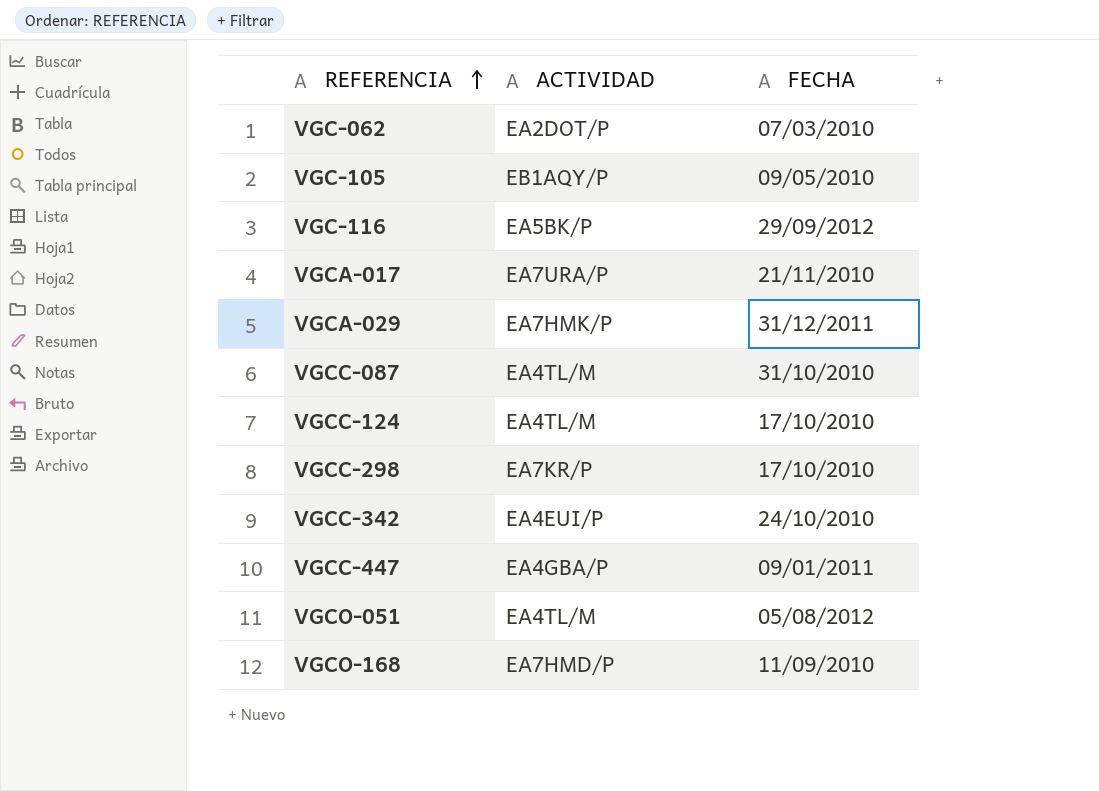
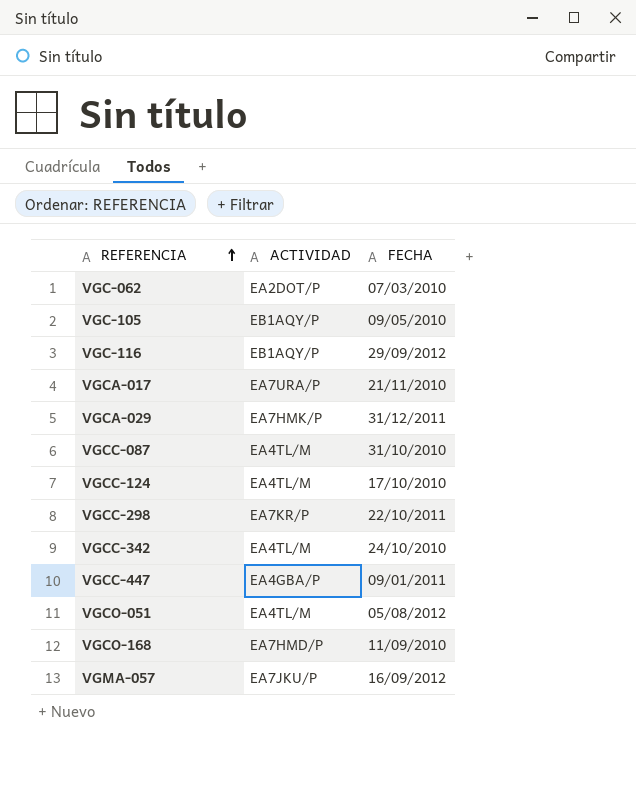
VGC-116 | ACTIVIDAD: EA5BK/P -> EB1AQY/P
VGCC-298 | FECHA: 17/10/2010 -> 22/10/2011
VGCC-342 | ACTIVIDAD: EA4EUI/P -> EA4TL/M
row VGMA-057: none -> EA7JKU/P | 16/09/2012

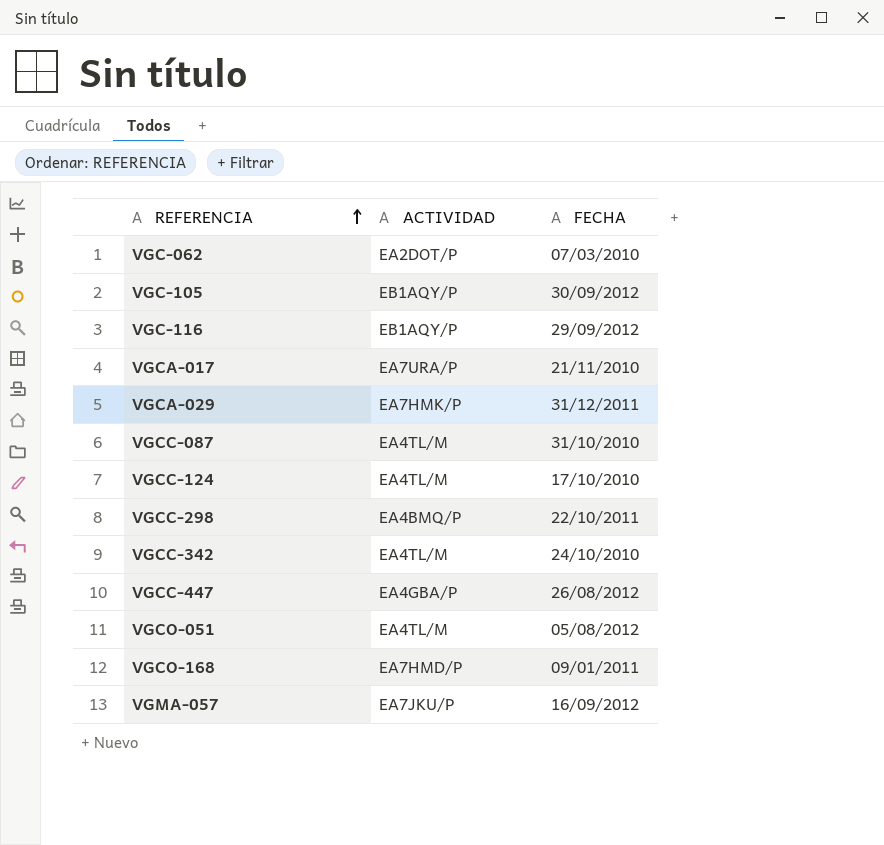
VGC-105 | FECHA: 09/05/2010 -> 30/09/2012
VGCC-298 | ACTIVIDAD: EA7KR/P -> EA4BMQ/P
VGCC-447 | FECHA: 09/01/2011 -> 26/08/2012
VGCO-168 | FECHA: 11/09/2010 -> 09/01/2011

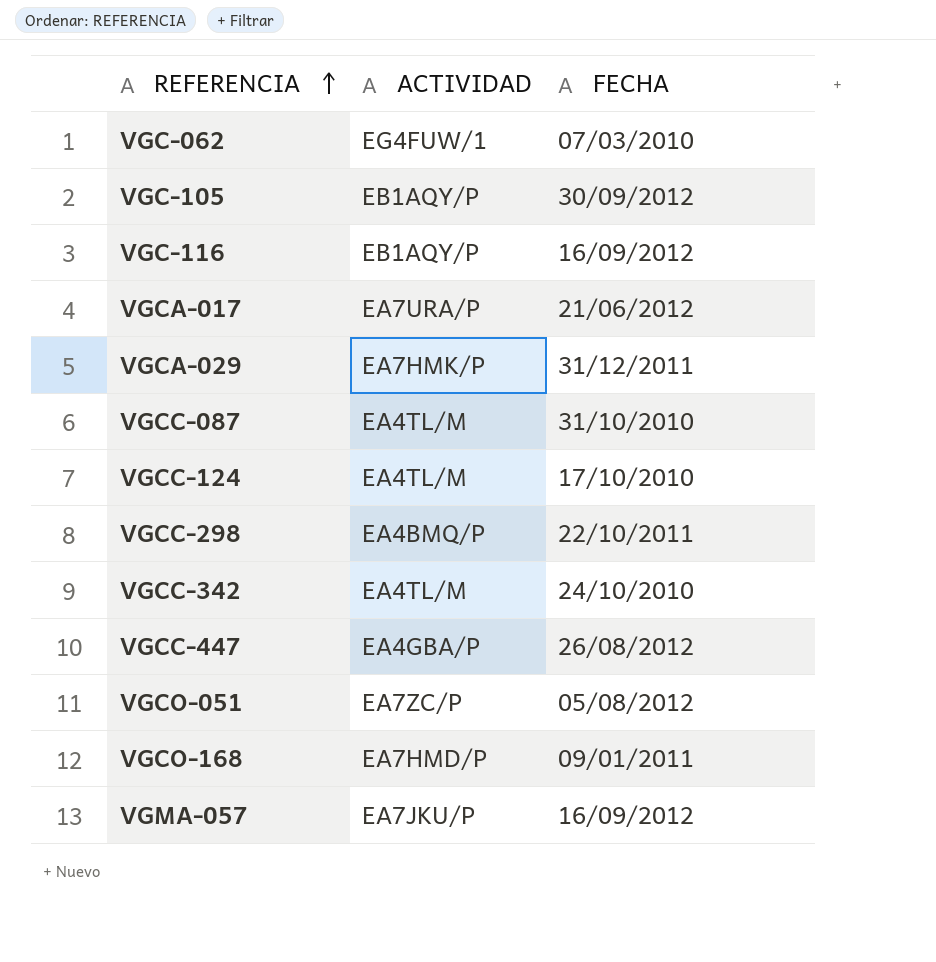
VGC-062 | ACTIVIDAD: EA2DOT/P -> EG4FUW/1
VGC-116 | FECHA: 29/09/2012 -> 16/09/2012
VGCA-017 | FECHA: 21/11/2010 -> 21/06/2012
VGCO-051 | ACTIVIDAD: EA4TL/M -> EA7ZC/P

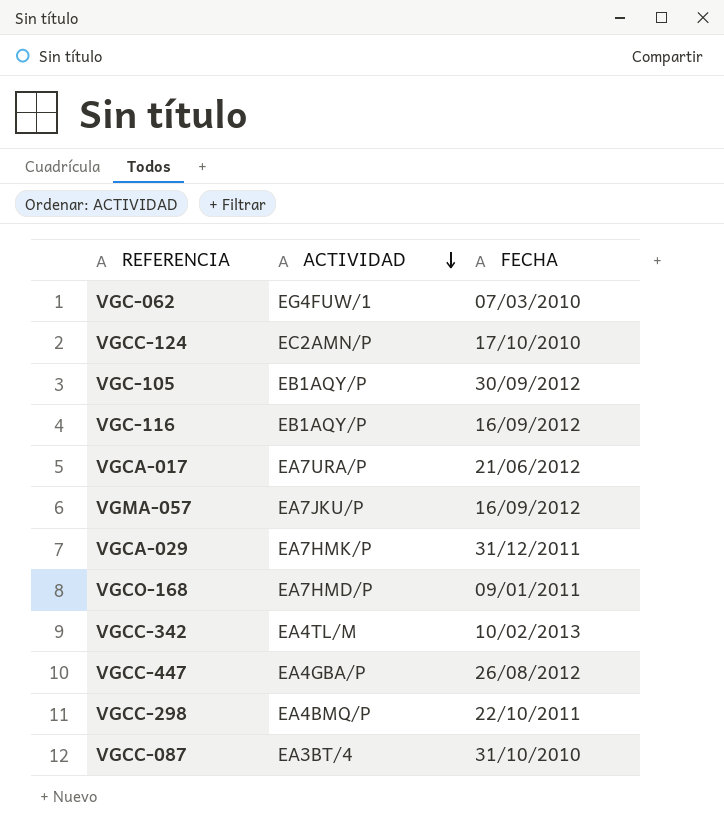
row order: REFERENCIA ascending -> ACTIVIDAD descending
row VGCO-051: EA7ZC/P | 05/08/2012 -> none
VGCC-124 | ACTIVIDAD: EA4TL/M -> EC2AMN/P
VGCC-342 | FECHA: 24/10/2010 -> 10/02/2013
VGCC-087 | ACTIVIDAD: EA4TL/M -> EA3BT/4

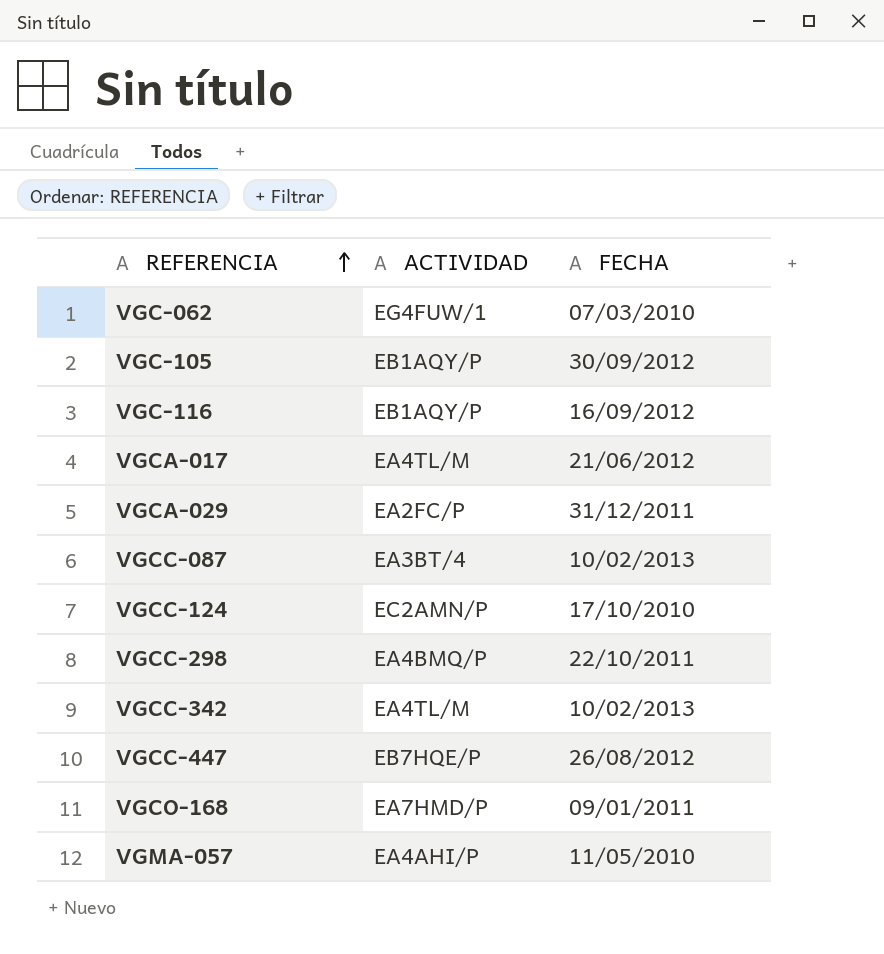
row order: ACTIVIDAD descending -> REFERENCIA ascending
VGCA-017 | ACTIVIDAD: EA7URA/P -> EA4TL/M
VGCA-029 | ACTIVIDAD: EA7HMK/P -> EA2FC/P
VGCC-087 | FECHA: 31/10/2010 -> 10/02/2013
VGCC-447 | ACTIVIDAD: EA4GBA/P -> EB7HQE/P
VGMA-057 | ACTIVIDAD: EA7JKU/P -> EA4AHI/P
VGMA-057 | FECHA: 16/09/2012 -> 11/05/2010

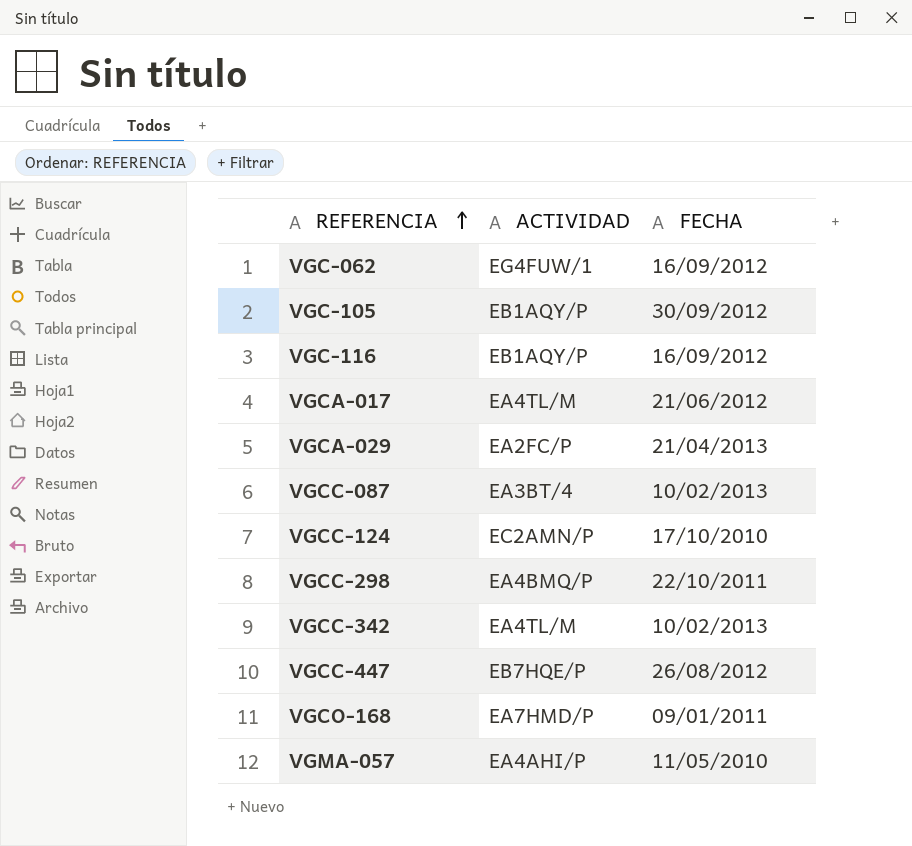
VGC-062 | FECHA: 07/03/2010 -> 16/09/2012
VGCA-029 | FECHA: 31/12/2011 -> 21/04/2013

